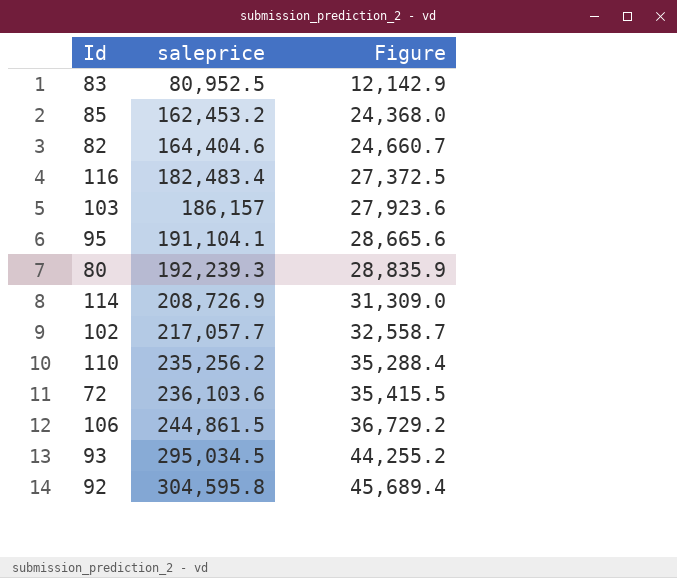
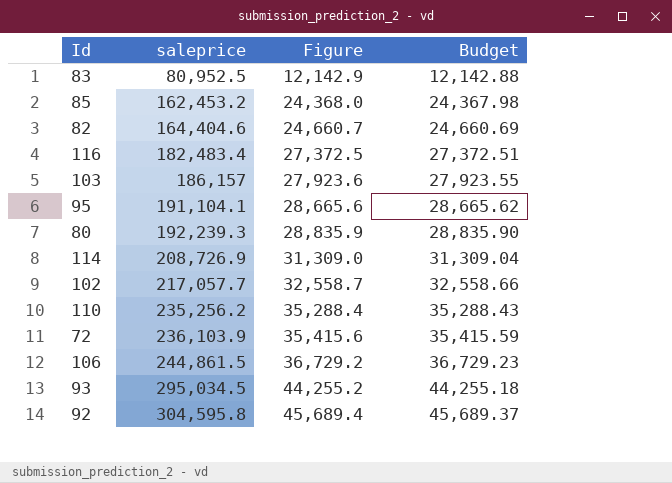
column Budget | formula: none -> [saleprice] * 0.15
72 | saleprice: 236,103.6 -> 236,103.9
72 | Figure: 35,415.5 -> 35,415.6

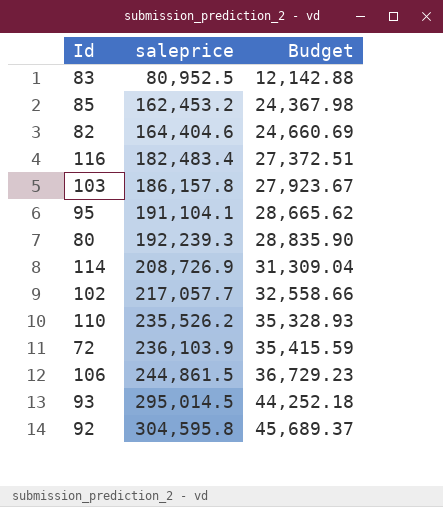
column Figure | formula: [saleprice] * 0.15 -> none
103 | saleprice: 186,157 -> 186,157.8
103 | Budget: 27,923.55 -> 27,923.67
110 | saleprice: 235,256.2 -> 235,526.2
110 | Budget: 35,288.43 -> 35,328.93
93 | saleprice: 295,034.5 -> 295,014.5
93 | Budget: 44,255.18 -> 44,252.18

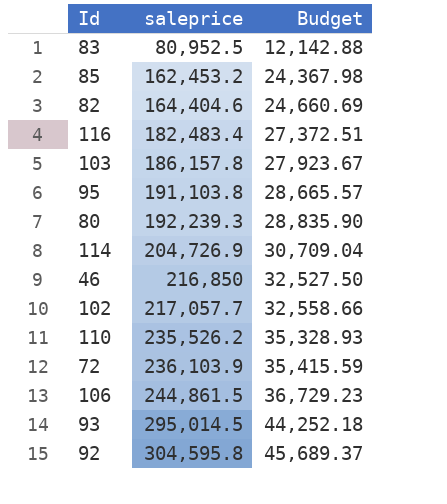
95 | saleprice: 191,104.1 -> 191,103.8
95 | Budget: 28,665.62 -> 28,665.57
114 | saleprice: 208,726.9 -> 204,726.9
114 | Budget: 31,309.04 -> 30,709.04
row 46: none -> 216,850 | 32,527.50

